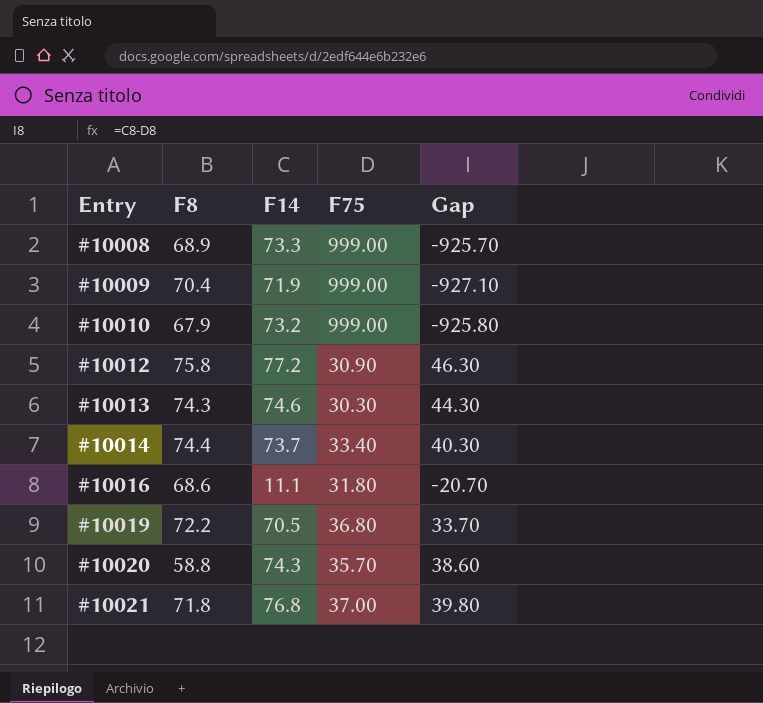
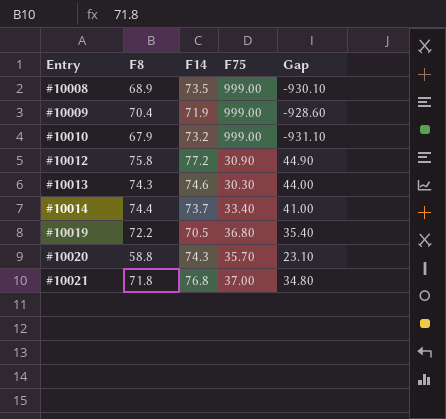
column Gap | formula: [F14] - [F75] -> [F8] - [F75]
row #10016: 68.6 | 11.1 | 31.80 | -20.70 -> none
#10008 | F14: 73.3 -> 73.5

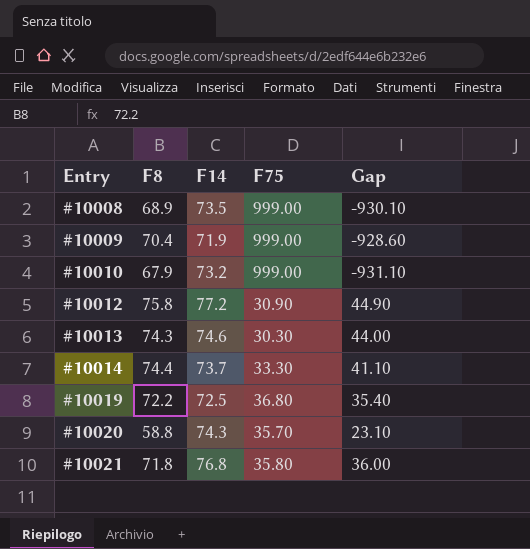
#10014 | F75: 33.40 -> 33.30
#10014 | Gap: 41.00 -> 41.10
#10019 | F14: 70.5 -> 72.5
#10021 | F75: 37.00 -> 35.80
#10021 | Gap: 34.80 -> 36.00

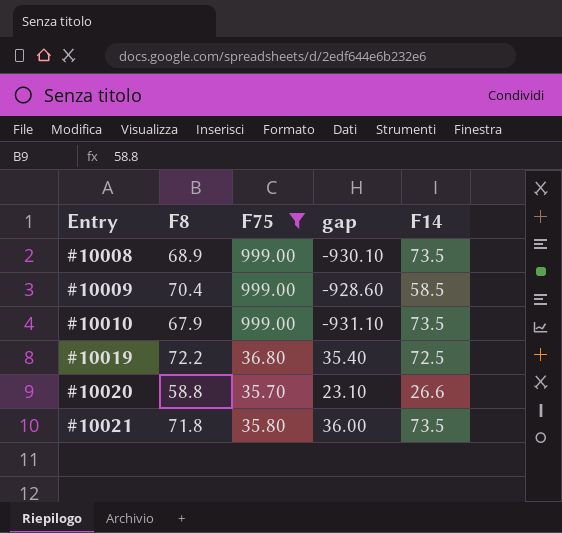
filter: none -> F75 >= 35.70
column name: Gap -> gap
column F14 | position: 3 -> 5
#10009 | F14: 71.9 -> 58.5
#10010 | F14: 73.2 -> 73.5
#10020 | F14: 74.3 -> 26.6
#10021 | F14: 76.8 -> 73.5

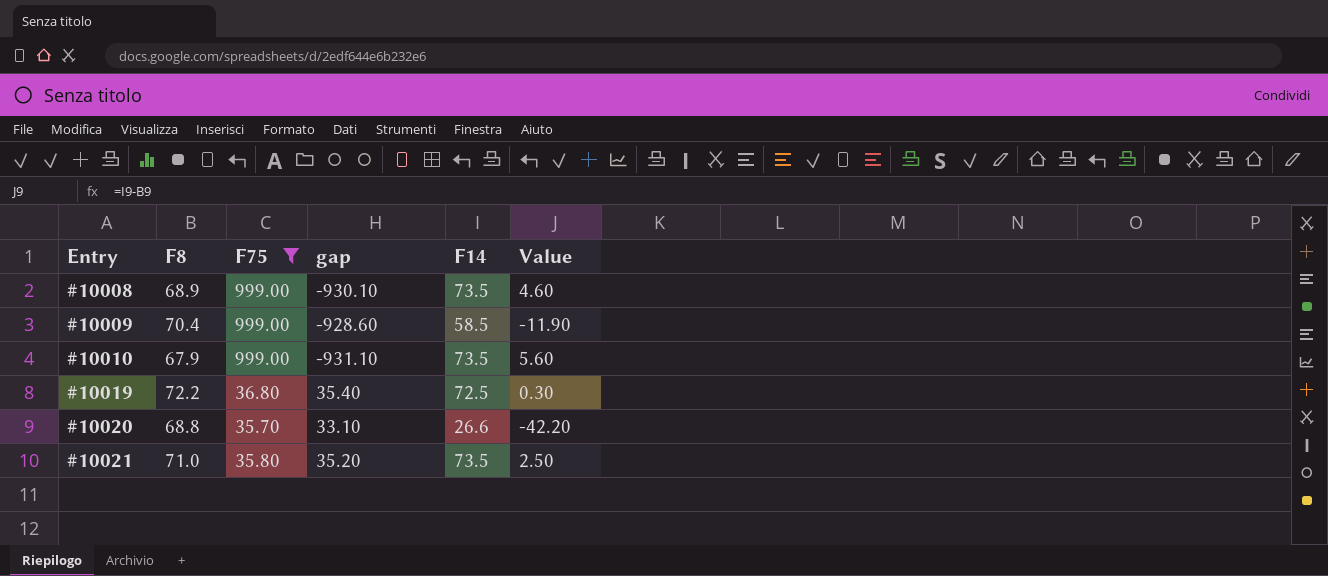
column Value | formula: none -> [F14] - [F8]
#10020 | F8: 58.8 -> 68.8
#10020 | gap: 23.10 -> 33.10
#10021 | F8: 71.8 -> 71.0
#10021 | gap: 36.00 -> 35.20

